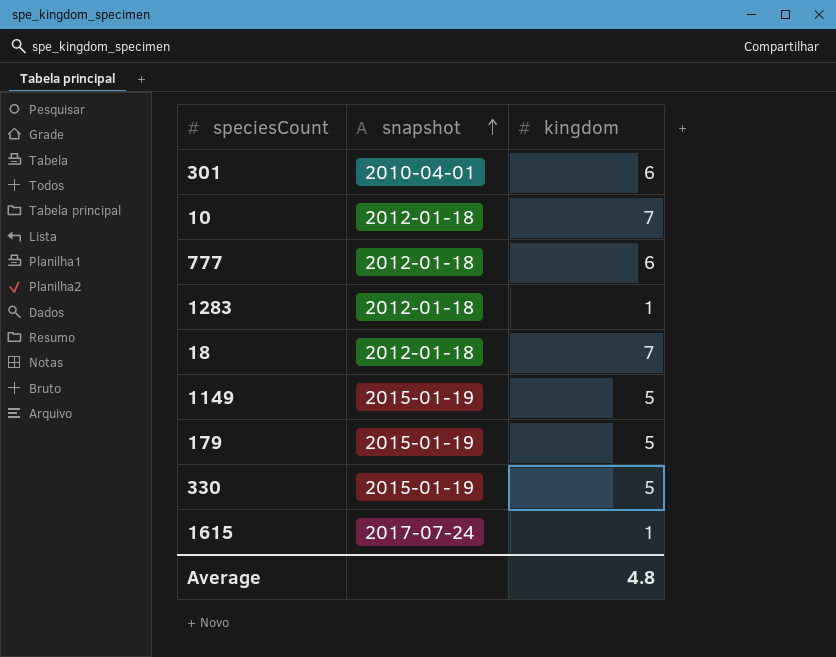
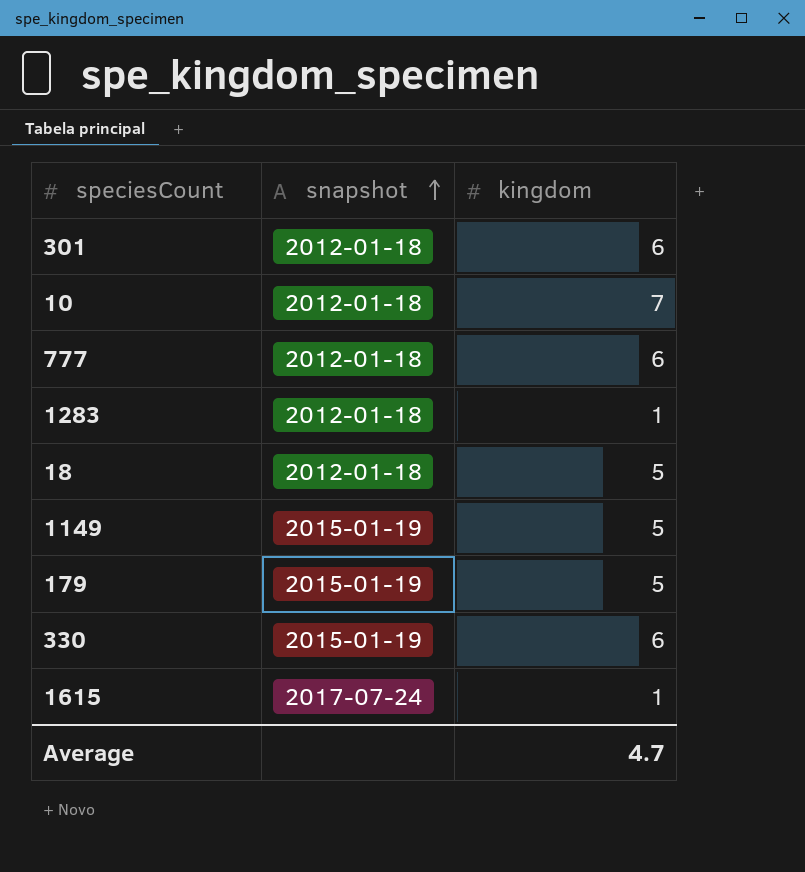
301 | snapshot: 2010-04-01 -> 2012-01-18
18 | kingdom: 7 -> 5
330 | kingdom: 5 -> 6
Average | kingdom: 4.8 -> 4.7

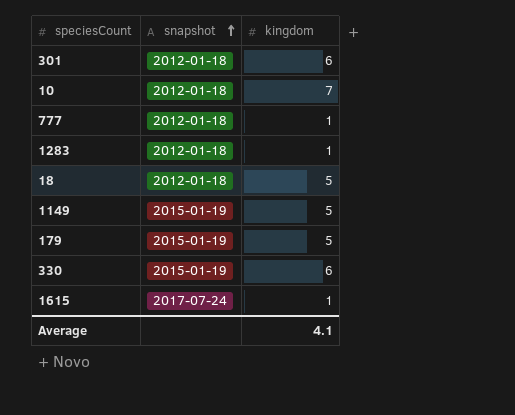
777 | kingdom: 6 -> 1
Average | kingdom: 4.7 -> 4.1

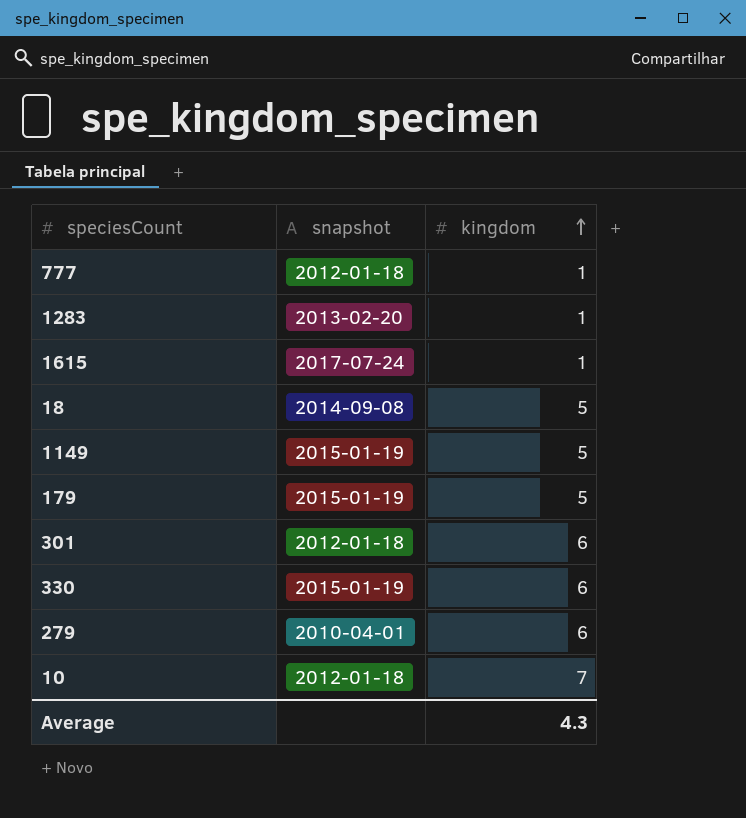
row order: snapshot ascending -> kingdom ascending
1283 | snapshot: 2012-01-18 -> 2013-02-20
18 | snapshot: 2012-01-18 -> 2014-09-08
row 279: none -> 2010-04-01 | 6
Average | kingdom: 4.1 -> 4.3

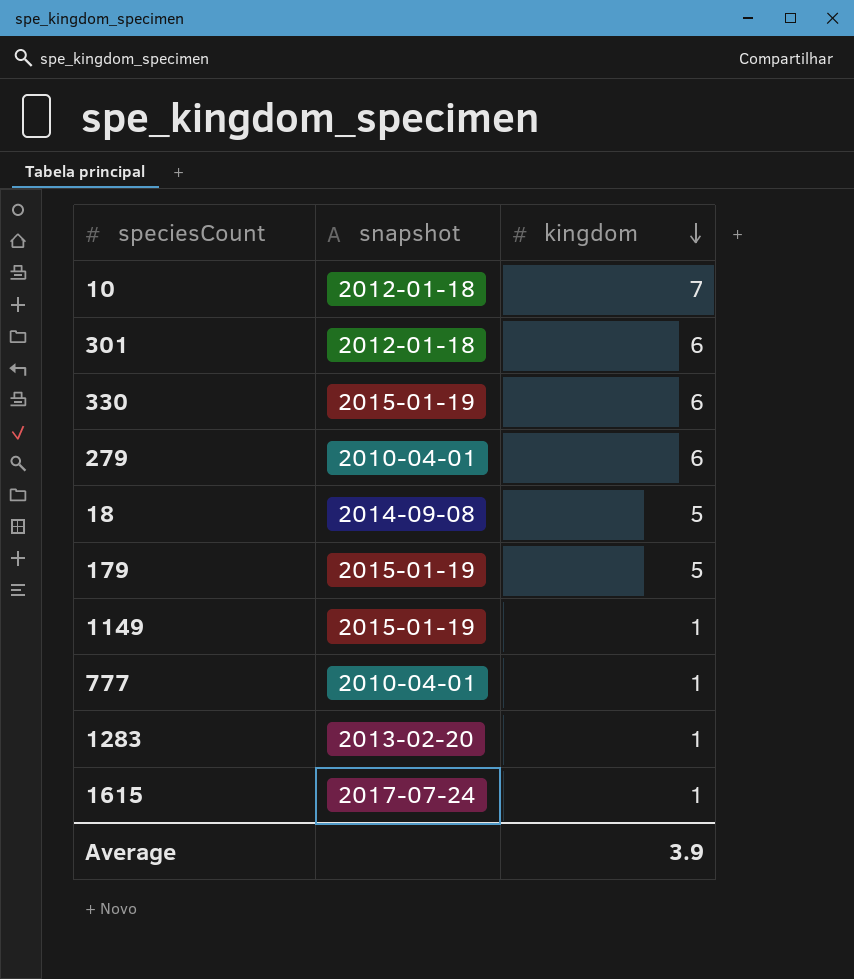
row order: kingdom ascending -> kingdom descending
1149 | kingdom: 5 -> 1
777 | snapshot: 2012-01-18 -> 2010-04-01
Average | kingdom: 4.3 -> 3.9

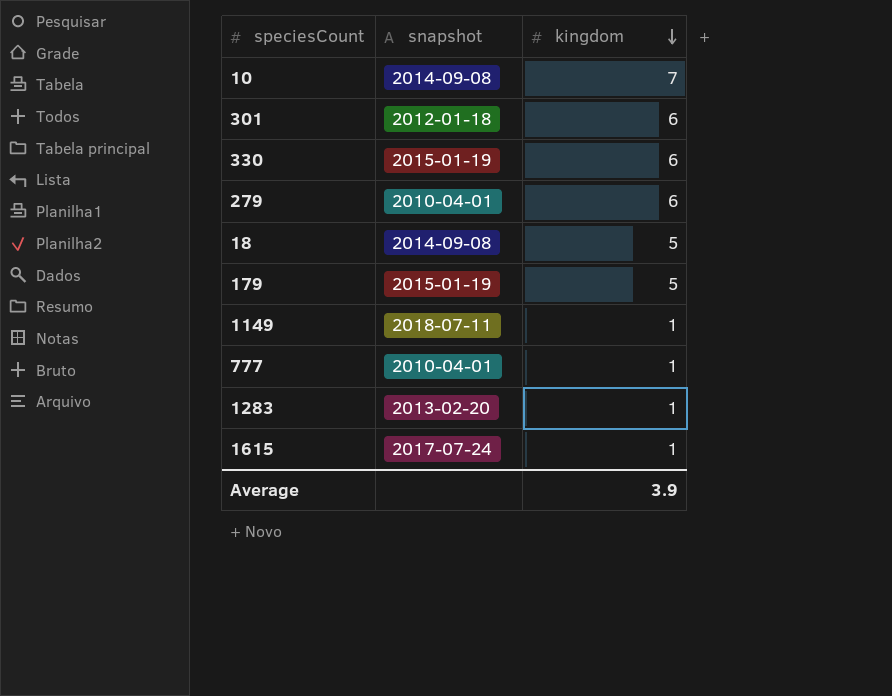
10 | snapshot: 2012-01-18 -> 2014-09-08
1149 | snapshot: 2015-01-19 -> 2018-07-11

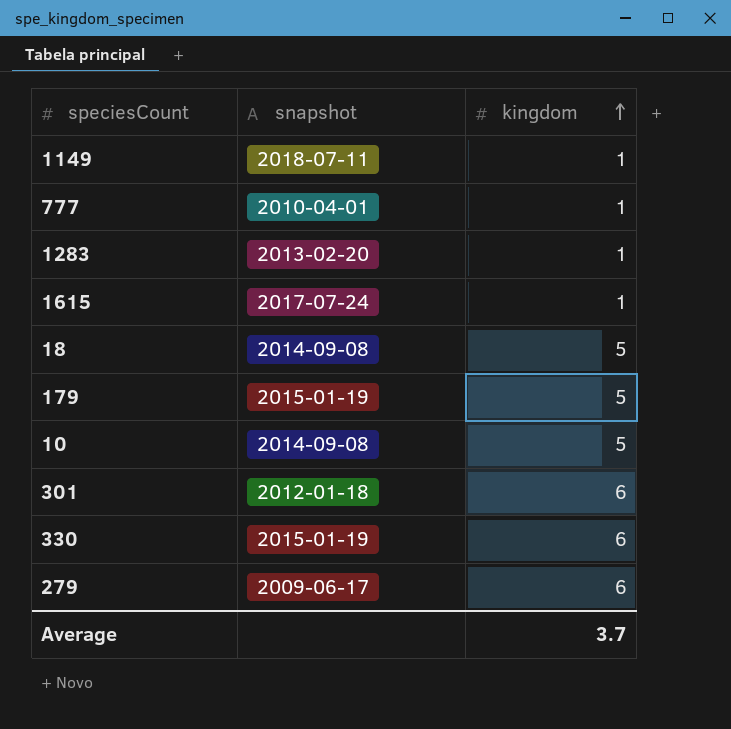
row order: kingdom descending -> kingdom ascending
10 | kingdom: 7 -> 5
279 | snapshot: 2010-04-01 -> 2009-06-17
Average | kingdom: 3.9 -> 3.7

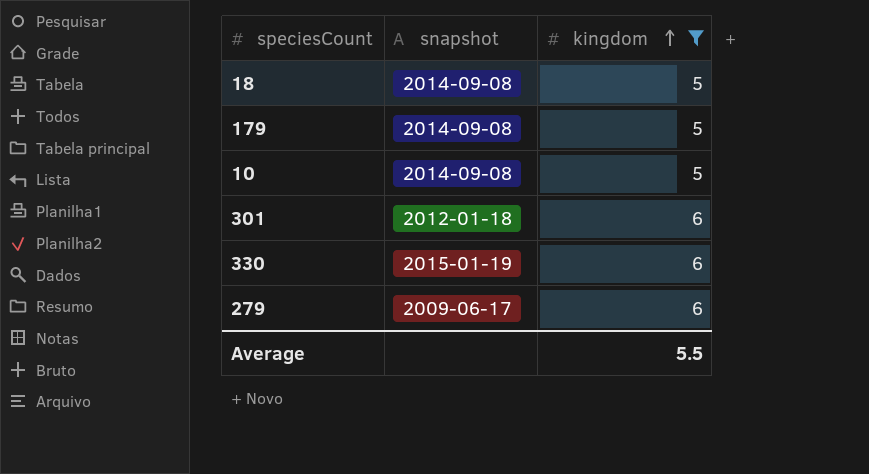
filter: none -> kingdom != 1
179 | snapshot: 2015-01-19 -> 2014-09-08
Average | kingdom: 3.7 -> 5.5

